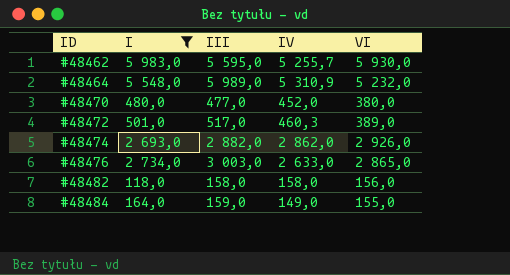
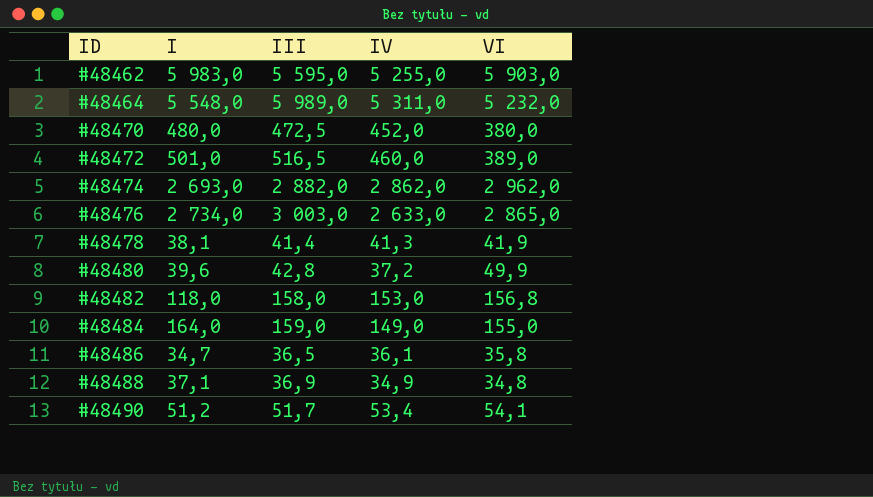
filter: I >= 118,0 -> none
#48462 | IV: 5 255,7 -> 5 255,0
#48462 | VI: 5 930,0 -> 5 903,0
#48464 | IV: 5 310,9 -> 5 311,0
#48470 | III: 477,0 -> 472,5
#48472 | III: 517,0 -> 516,5
#48472 | IV: 460,3 -> 460,0
#48474 | VI: 2 926,0 -> 2 962,0
#48482 | IV: 158,0 -> 153,0
#48482 | VI: 156,0 -> 156,8

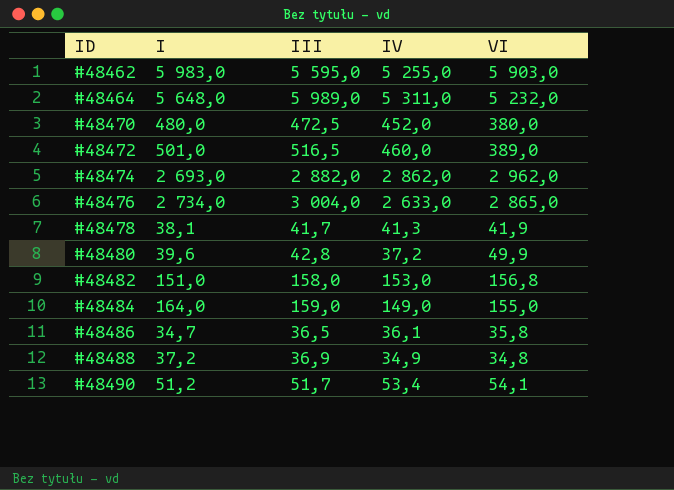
#48464 | I: 5 548,0 -> 5 648,0
#48476 | III: 3 003,0 -> 3 004,0
#48478 | III: 41,4 -> 41,7
#48482 | I: 118,0 -> 151,0
#48488 | I: 37,1 -> 37,2

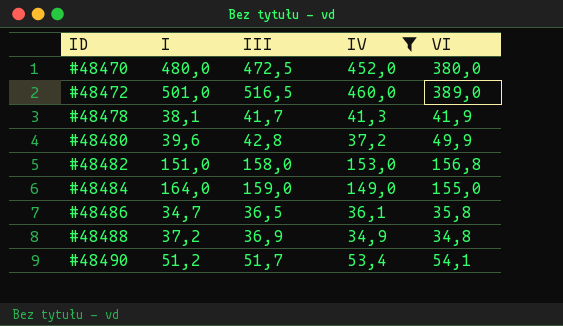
filter: none -> IV <= 460,0

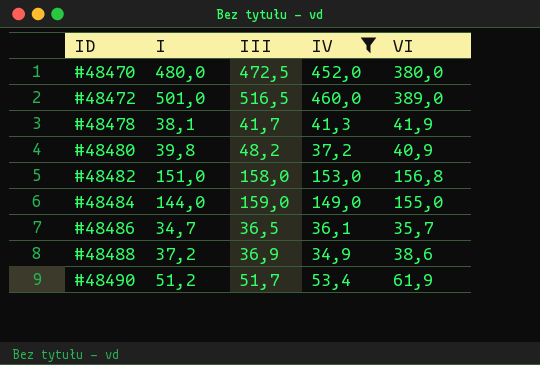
#48480 | I: 39,6 -> 39,8
#48480 | III: 42,8 -> 48,2
#48480 | VI: 49,9 -> 40,9
#48484 | I: 164,0 -> 144,0
#48486 | VI: 35,8 -> 35,7
#48488 | VI: 34,8 -> 38,6
#48490 | VI: 54,1 -> 61,9

